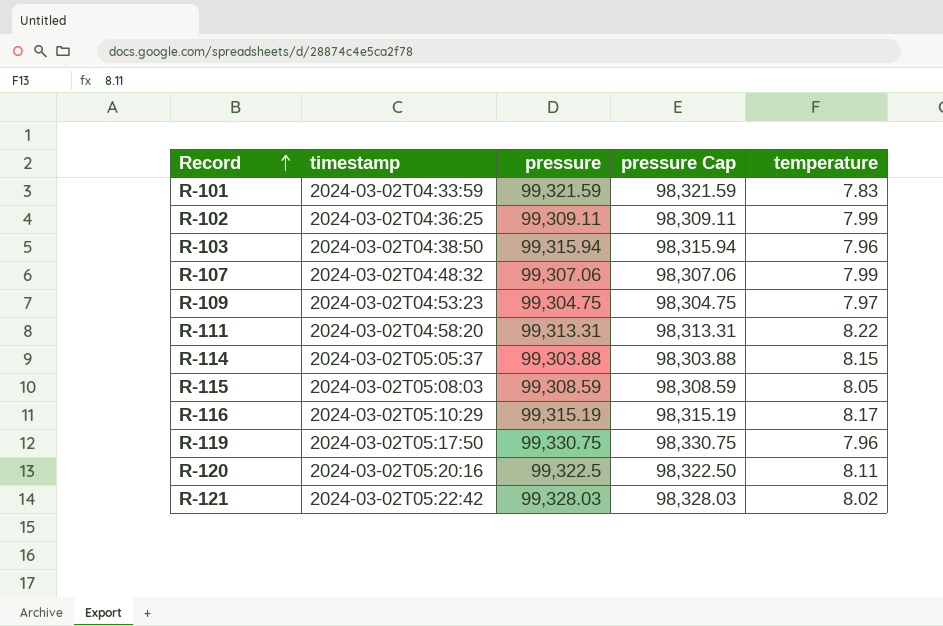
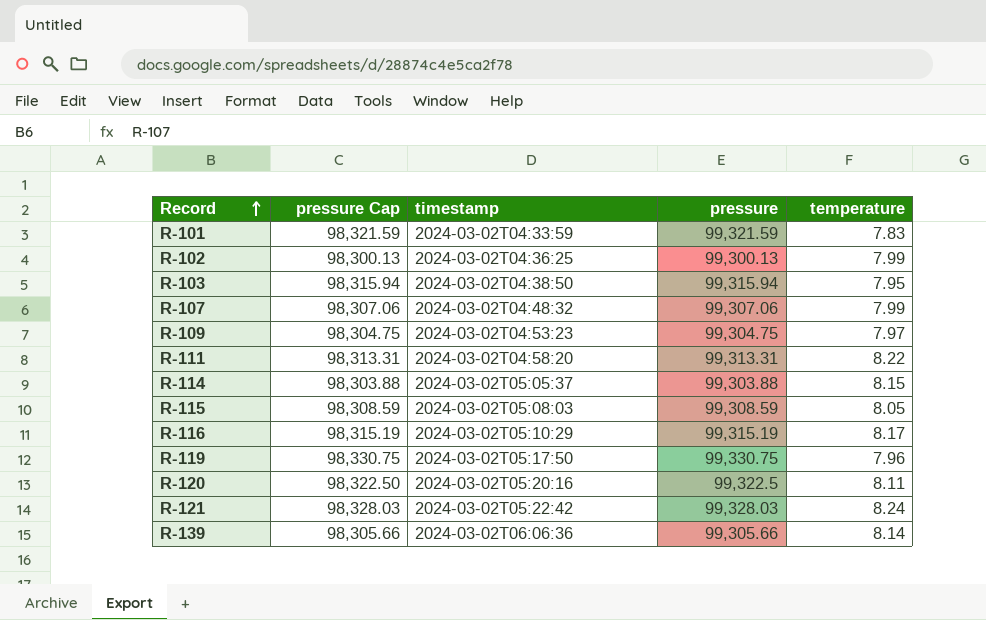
column pressure Cap | position: 4 -> 2
R-102 | pressure Cap: 98,309.11 -> 98,300.13
R-102 | pressure: 99,309.11 -> 99,300.13
R-103 | temperature: 7.96 -> 7.95
R-121 | temperature: 8.02 -> 8.24
row R-139: none -> 98,305.66 | 2024-03-02T06:06:36 | 99,305.66 | 8.14

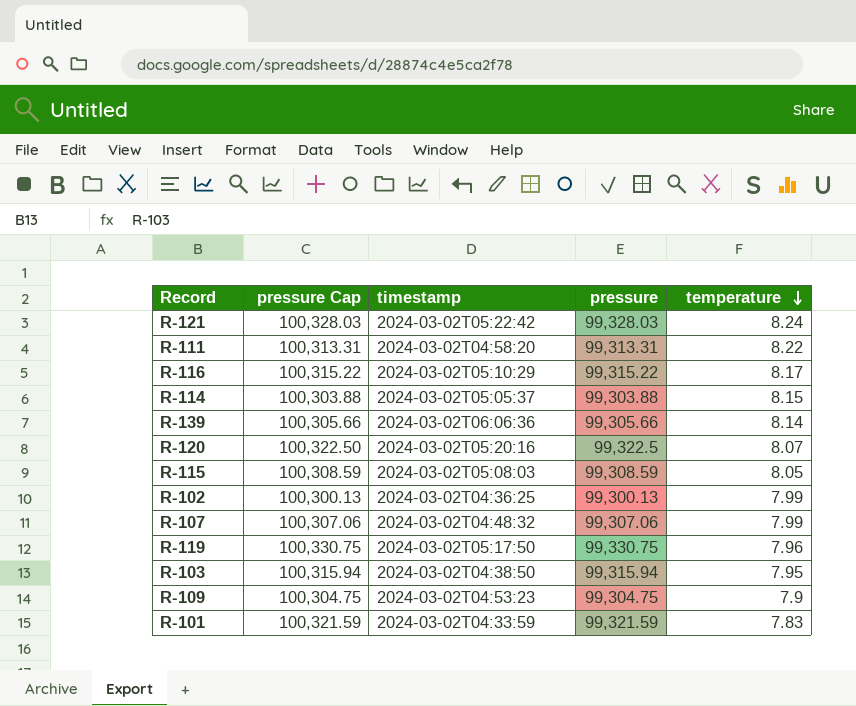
row order: Record ascending -> temperature descending
column pressure Cap | formula: [pressure] - 1000 -> [pressure] + 1000
R-116 | pressure: 99,315.19 -> 99,315.22
R-120 | temperature: 8.11 -> 8.07
R-109 | temperature: 7.97 -> 7.9

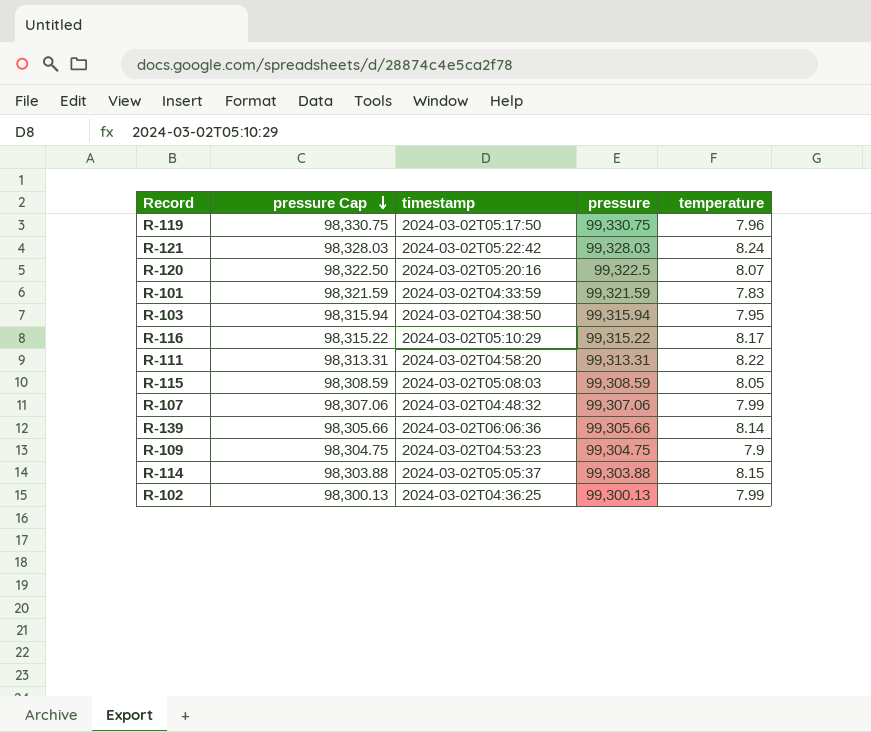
row order: temperature descending -> pressure Cap descending
column pressure Cap | formula: [pressure] + 1000 -> [pressure] - 1000

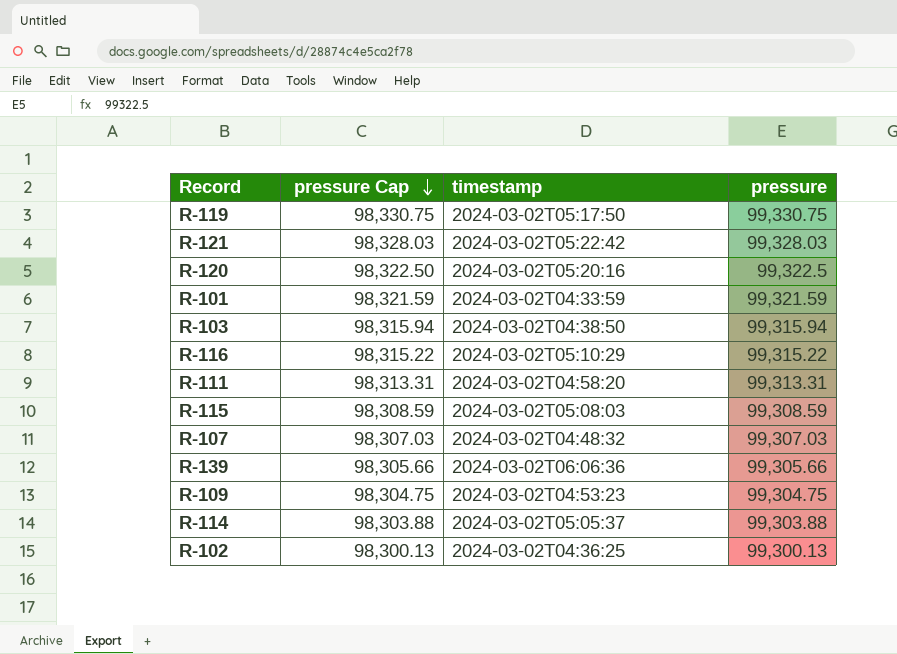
column temperature | position: 5 -> none
R-107 | pressure Cap: 98,307.06 -> 98,307.03
R-107 | pressure: 99,307.06 -> 99,307.03

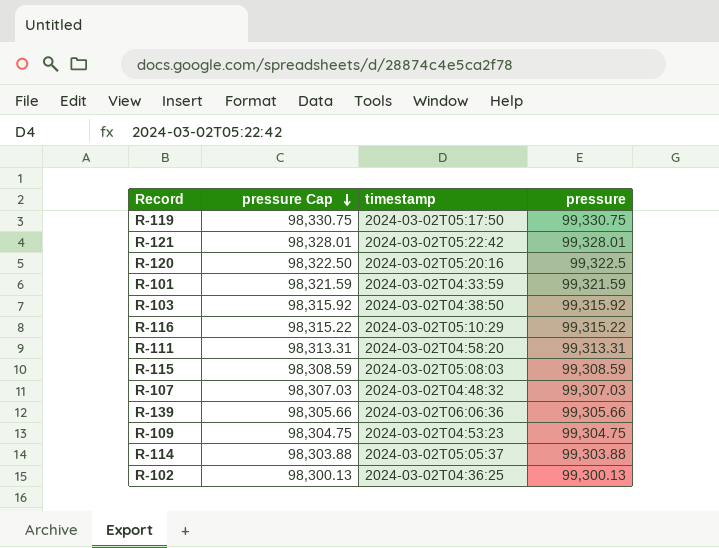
R-121 | pressure Cap: 98,328.03 -> 98,328.01
R-121 | pressure: 99,328.03 -> 99,328.01
R-103 | pressure Cap: 98,315.94 -> 98,315.92
R-103 | pressure: 99,315.94 -> 99,315.92

